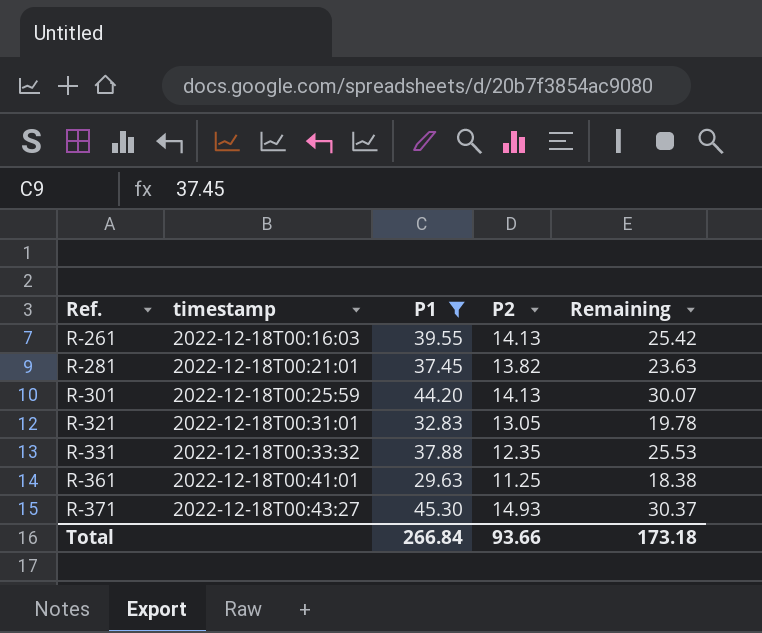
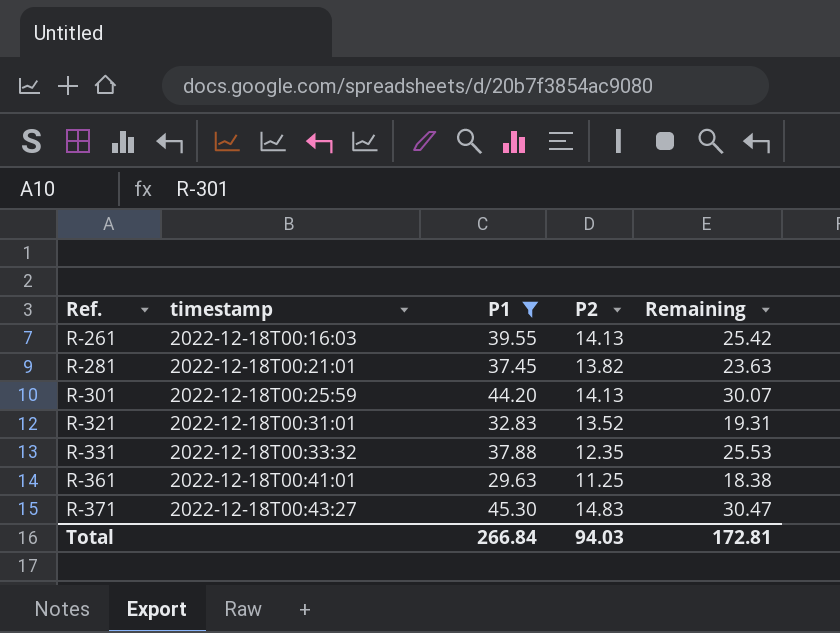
R-321 | P2: 13.05 -> 13.52
R-321 | Remaining: 19.78 -> 19.31
R-371 | P2: 14.93 -> 14.83
R-371 | Remaining: 30.37 -> 30.47
Total | P2: 93.66 -> 94.03
Total | Remaining: 173.18 -> 172.81

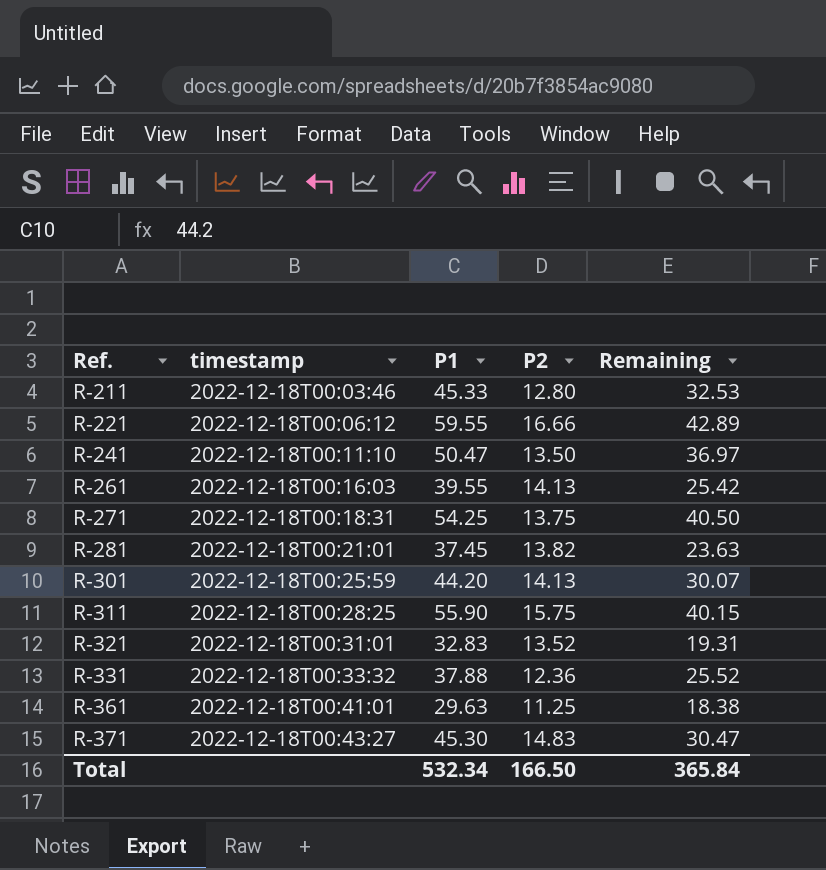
filter: P1 <= 45.30 -> none
R-331 | P2: 12.35 -> 12.36
R-331 | Remaining: 25.53 -> 25.52
Total | P1: 266.84 -> 532.34
Total | P2: 94.03 -> 166.50
Total | Remaining: 172.81 -> 365.84

